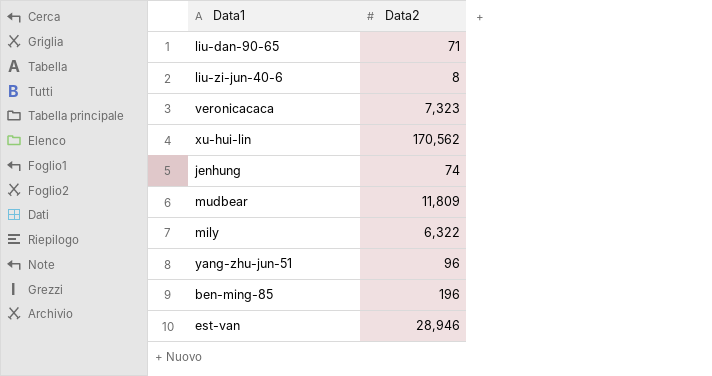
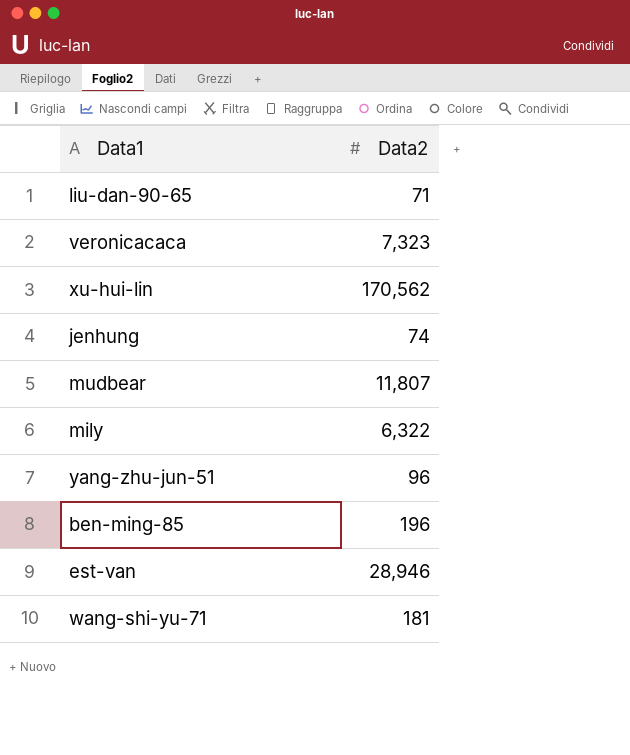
row liu-zi-jun-40-6: 8 -> none
mudbear | Data2: 11,809 -> 11,807
row wang-shi-yu-71: none -> 181

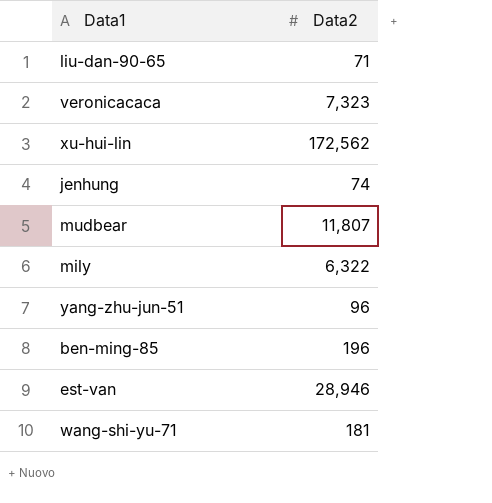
xu-hui-lin | Data2: 170,562 -> 172,562

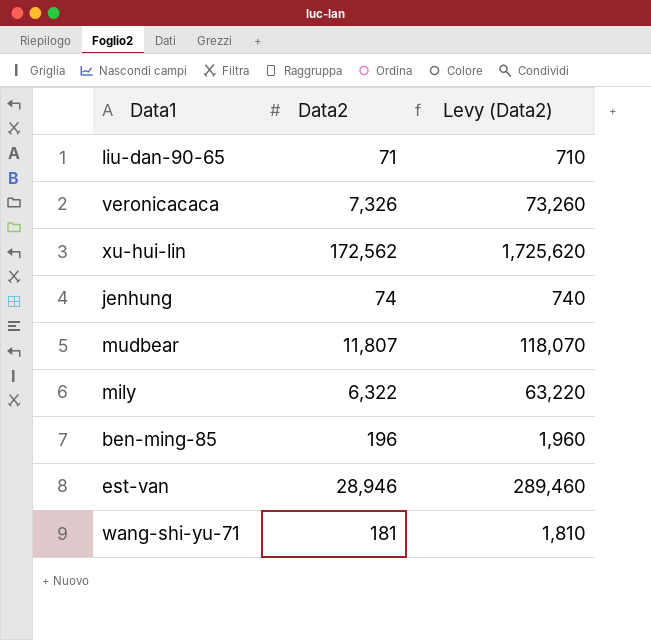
column Levy (Data2) | formula: none -> [Data2] * 10
row yang-zhu-jun-51: 96 -> none
veronicacaca | Data2: 7,323 -> 7,326

